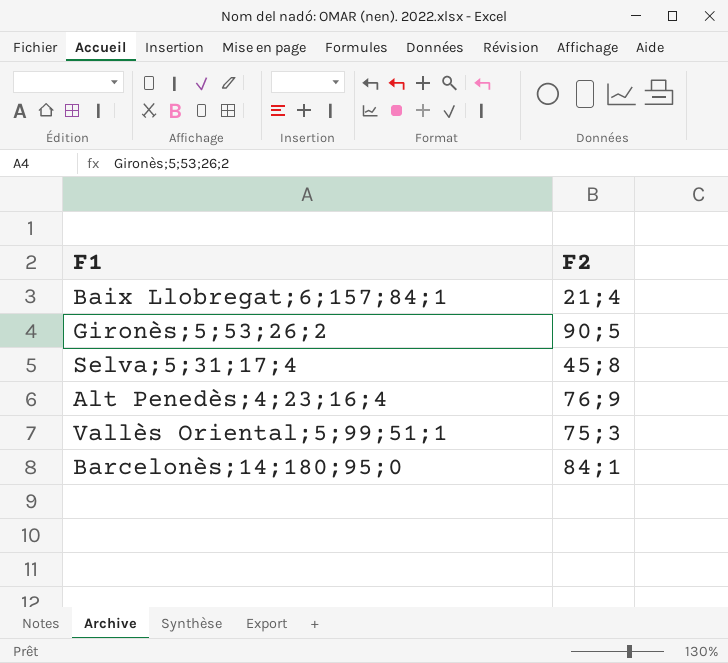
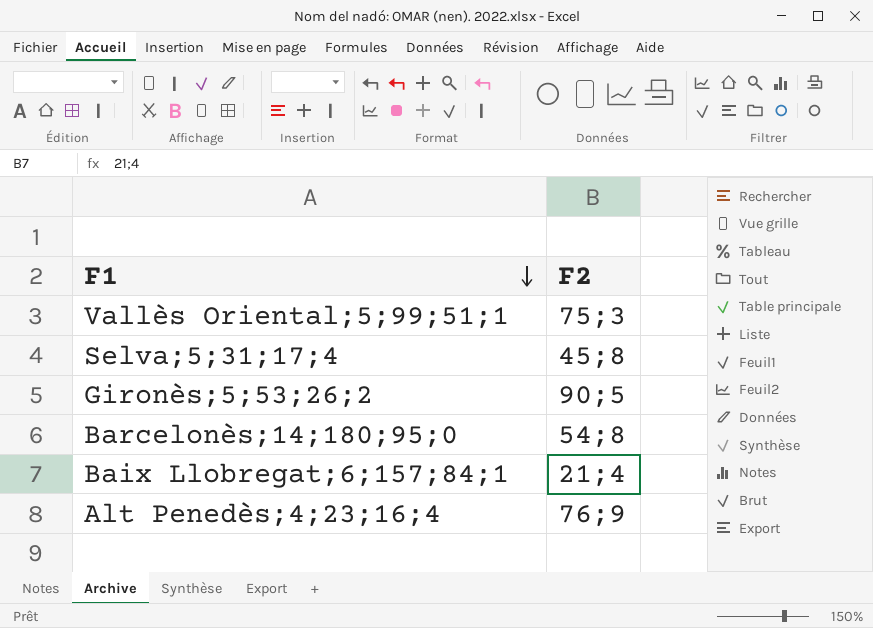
row order: none -> F1 descending
Barcelonès;14;180;95;0 | F2: 84;1 -> 54;8

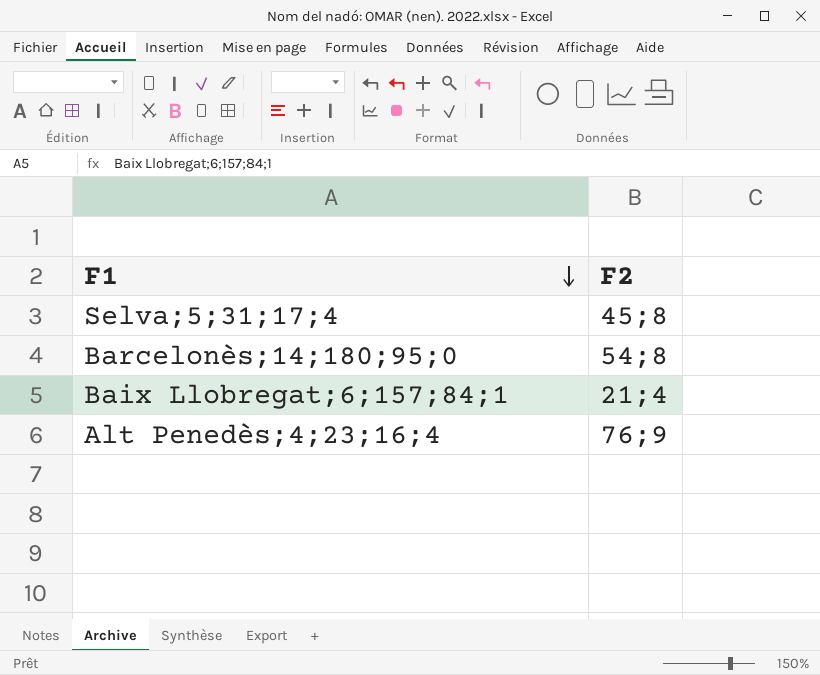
row Vallès Oriental;5;99;51;1: 75;3 -> none
row Gironès;5;53;26;2: 90;5 -> none

